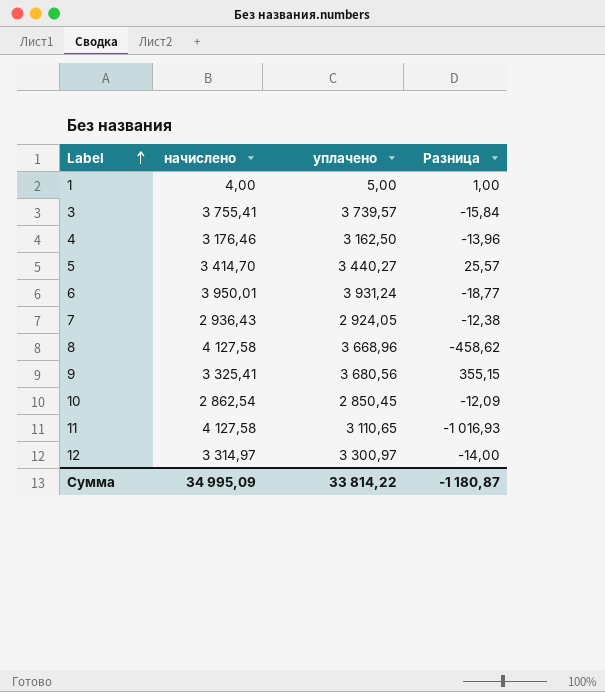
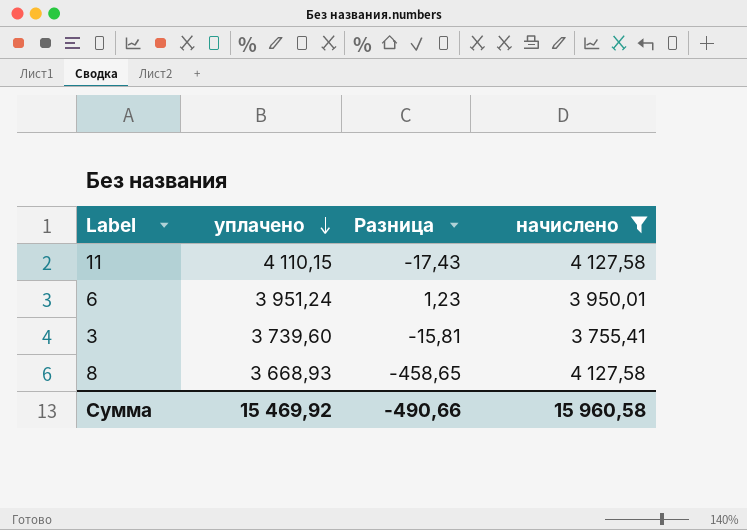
filter: none -> начислено >= 3 755,41
row order: Label ascending -> уплачено descending
column начислено | position: 2 -> 4
11 | уплачено: 3 110,65 -> 4 110,15
11 | Разница: -1 016,93 -> -17,43
6 | уплачено: 3 931,24 -> 3 951,24
6 | Разница: -18,77 -> 1,23
3 | уплачено: 3 739,57 -> 3 739,60
3 | Разница: -15,84 -> -15,81
8 | уплачено: 3 668,96 -> 3 668,93
8 | Разница: -458,62 -> -458,65
Сумма | уплачено: 33 814,22 -> 15 469,92
Сумма | Разница: -1 180,87 -> -490,66
Сумма | начислено: 34 995,09 -> 15 960,58

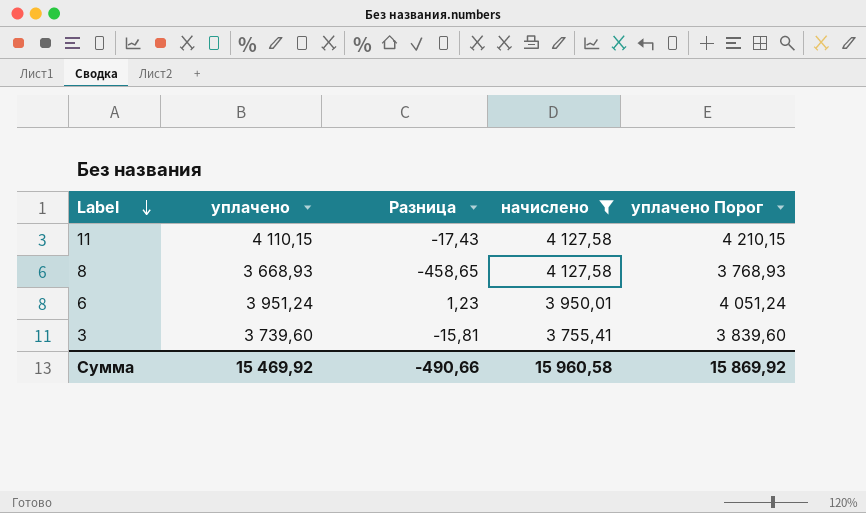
row order: уплачено descending -> Label descending
column уплачено Порог | formula: none -> [уплачено] + 100

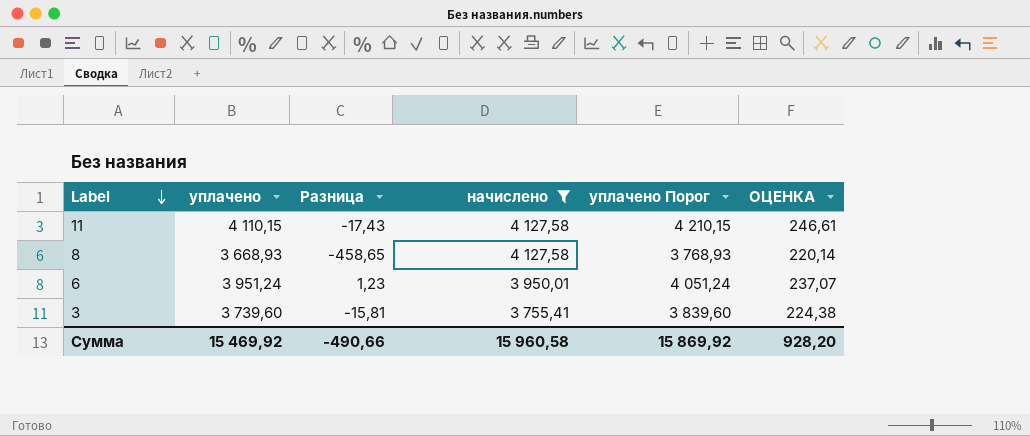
column ОЦЕНКА | formula: none -> [уплачено] * 0,06

